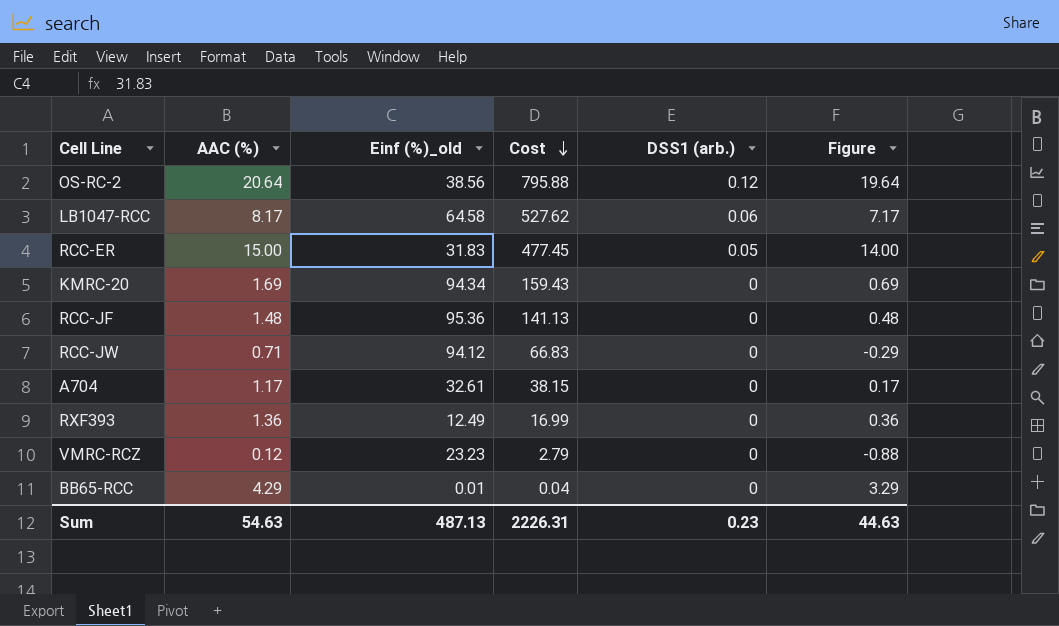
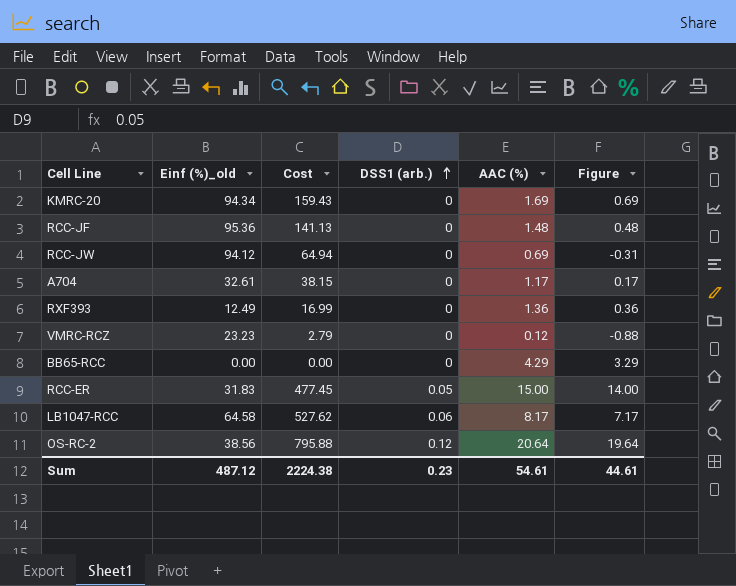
row order: Cost descending -> DSS1 (arb.) ascending
column AAC (%) | position: 2 -> 5
RCC-JW | Cost: 66.83 -> 64.94
RCC-JW | AAC (%): 0.71 -> 0.69
RCC-JW | Figure: -0.29 -> -0.31
BB65-RCC | Einf (%)_old: 0.01 -> 0.00
BB65-RCC | Cost: 0.04 -> 0.00
Sum | Einf (%)_old: 487.13 -> 487.12
Sum | Cost: 2226.31 -> 2224.38
Sum | AAC (%): 54.63 -> 54.61
Sum | Figure: 44.63 -> 44.61

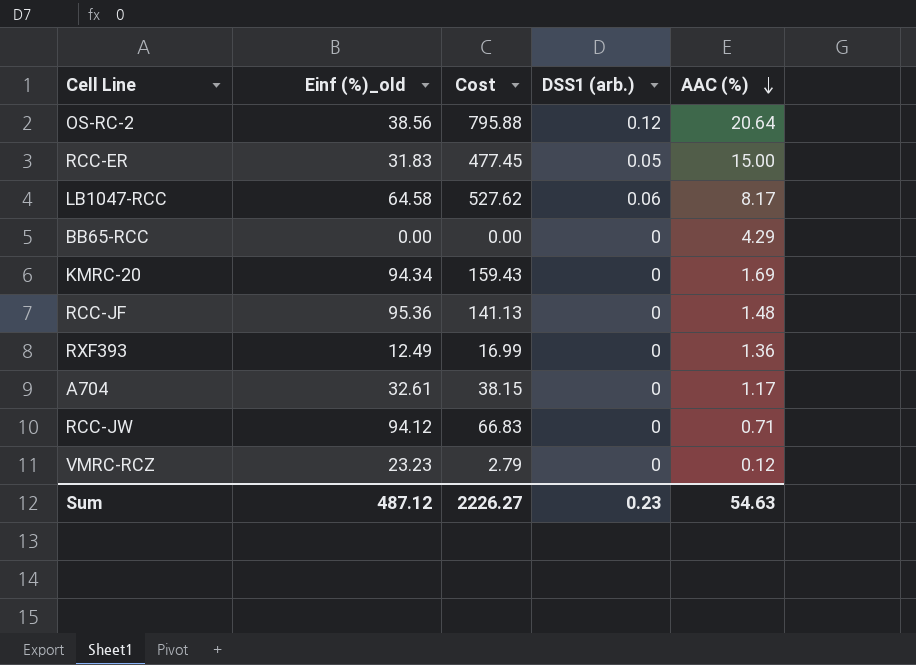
row order: DSS1 (arb.) ascending -> AAC (%) descending
column Figure | formula: [AAC (%)] - 1 -> none
RCC-JW | Cost: 64.94 -> 66.83
RCC-JW | AAC (%): 0.69 -> 0.71
Sum | Cost: 2224.38 -> 2226.27
Sum | AAC (%): 54.61 -> 54.63

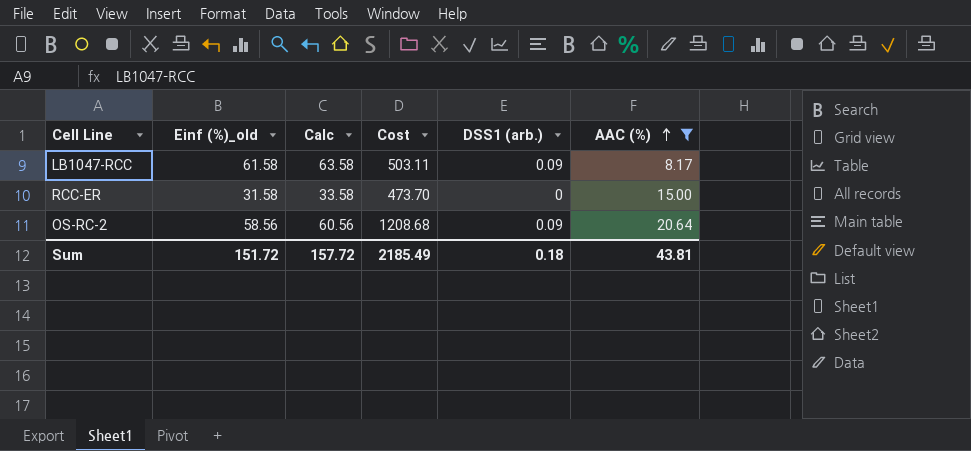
filter: none -> AAC (%) >= 8.17
row order: AAC (%) descending -> AAC (%) ascending
column Calc | formula: none -> [Einf (%)_old] + 2
LB1047-RCC | Einf (%)_old: 64.58 -> 61.58
LB1047-RCC | Cost: 527.62 -> 503.11
LB1047-RCC | DSS1 (arb.): 0.06 -> 0.09
RCC-ER | Einf (%)_old: 31.83 -> 31.58
RCC-ER | Cost: 477.45 -> 473.70
RCC-ER | DSS1 (arb.): 0.05 -> 0
OS-RC-2 | Einf (%)_old: 38.56 -> 58.56
OS-RC-2 | Cost: 795.88 -> 1208.68
OS-RC-2 | DSS1 (arb.): 0.12 -> 0.09
Sum | Einf (%)_old: 487.12 -> 151.72
Sum | Cost: 2226.27 -> 2185.49
Sum | DSS1 (arb.): 0.23 -> 0.18
Sum | AAC (%): 54.63 -> 43.81

